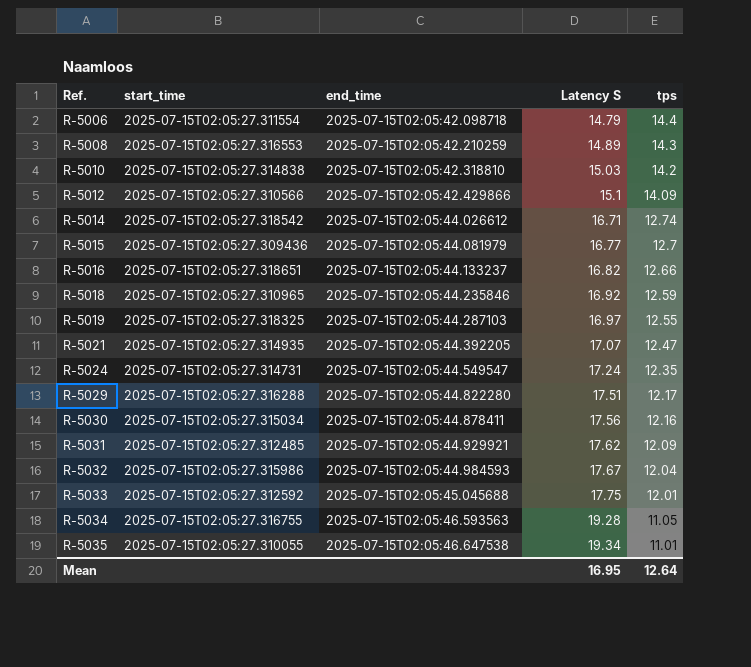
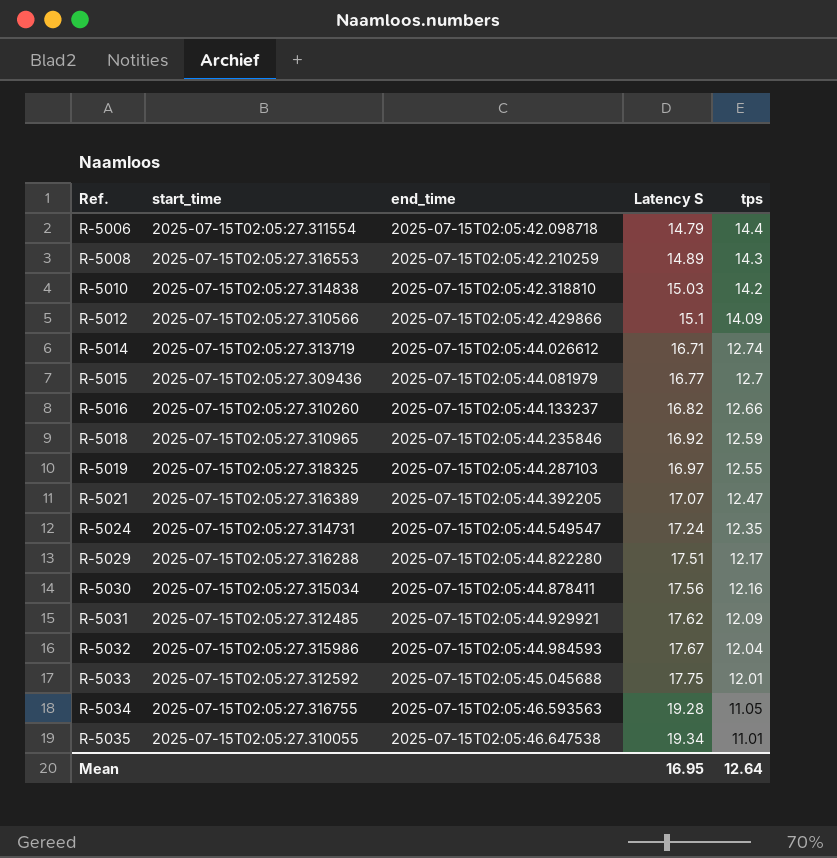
R-5014 | start_time: 2025-07-15T02:05:27.318542 -> 2025-07-15T02:05:27.313719
R-5016 | start_time: 2025-07-15T02:05:27.318651 -> 2025-07-15T02:05:27.310260
R-5021 | start_time: 2025-07-15T02:05:27.314935 -> 2025-07-15T02:05:27.316389

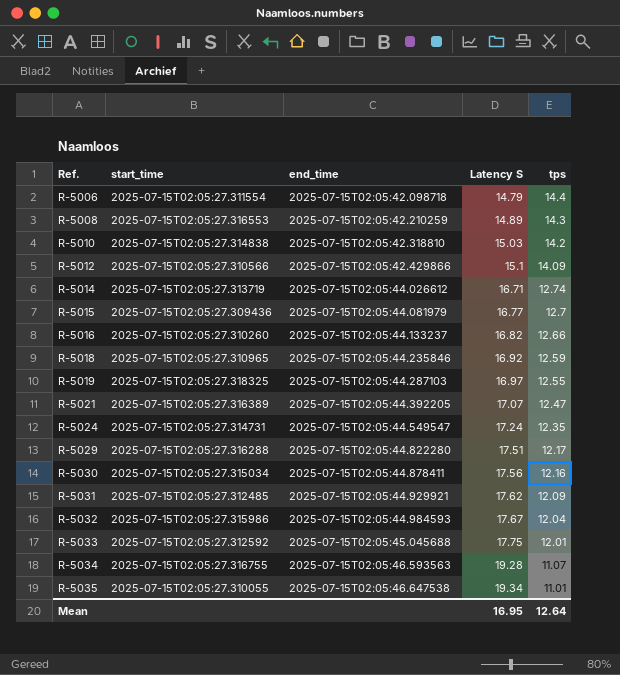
R-5034 | tps: 11.05 -> 11.07

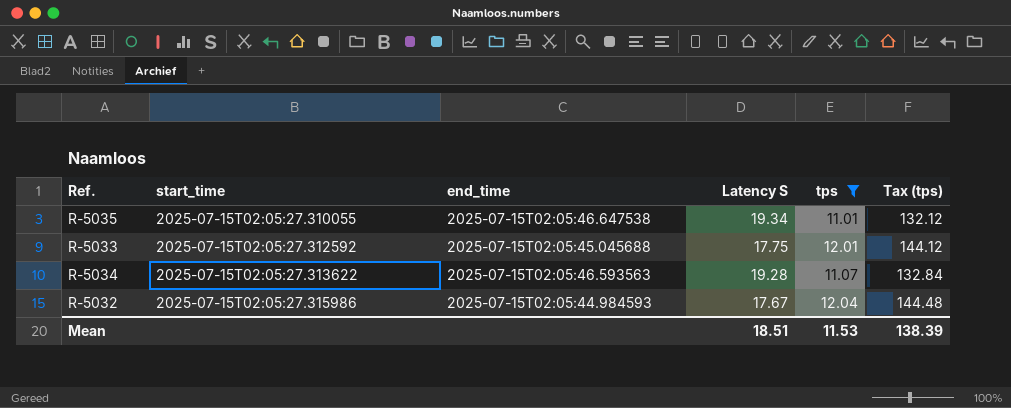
filter: none -> tps <= 12.04
row order: Ref. ascending -> start_time ascending
column Tax (tps) | formula: none -> [tps] * 12
R-5034 | start_time: 2025-07-15T02:05:27.316755 -> 2025-07-15T02:05:27.313622
Mean | Latency S: 16.95 -> 18.51
Mean | tps: 12.64 -> 11.53

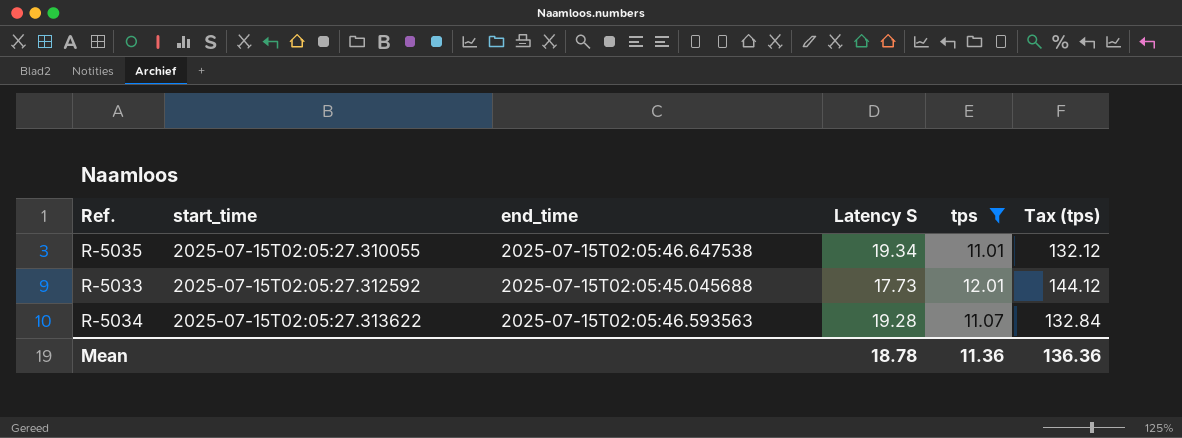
row R-5032: 2025-07-15T02:05:27.315986 | 2025-07-15T02:05:44.984593 | 17.67 | 12.04 | 144.48 -> none
R-5033 | Latency S: 17.75 -> 17.73
Mean | Latency S: 18.51 -> 18.78
Mean | tps: 11.53 -> 11.36
Mean | Tax (tps): 138.39 -> 136.36

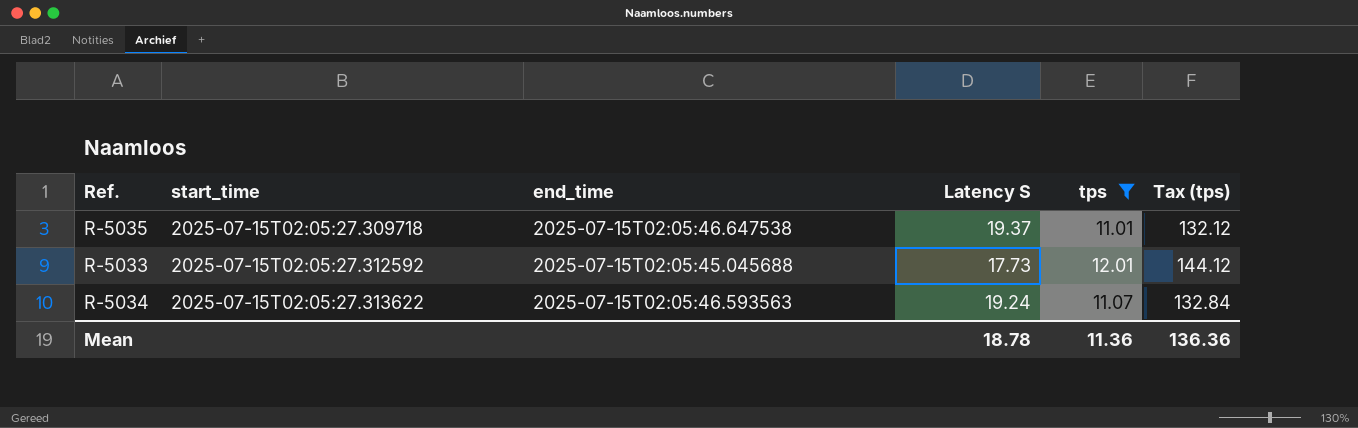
R-5035 | start_time: 2025-07-15T02:05:27.310055 -> 2025-07-15T02:05:27.309718
R-5035 | Latency S: 19.34 -> 19.37
R-5034 | Latency S: 19.28 -> 19.24

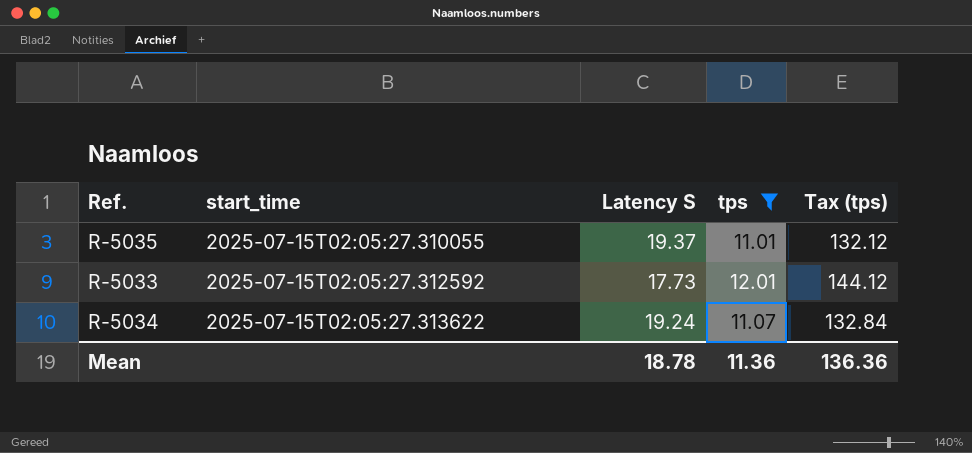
column end_time | position: 3 -> none
R-5035 | start_time: 2025-07-15T02:05:27.309718 -> 2025-07-15T02:05:27.310055

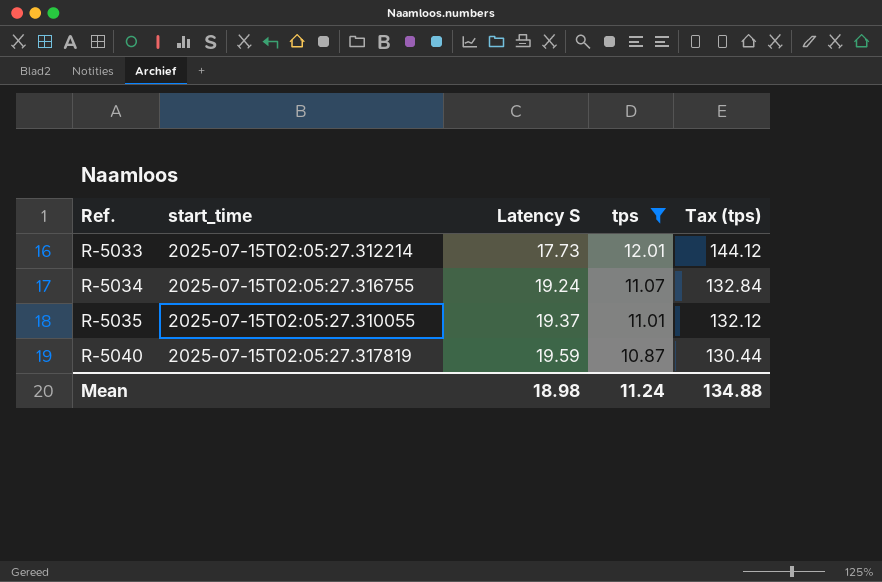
row order: start_time ascending -> Ref. ascending
R-5033 | start_time: 2025-07-15T02:05:27.312592 -> 2025-07-15T02:05:27.312214
R-5034 | start_time: 2025-07-15T02:05:27.313622 -> 2025-07-15T02:05:27.316755
row R-5040: none -> 2025-07-15T02:05:27.317819 | 19.59 | 10.87 | 130.44
Mean | Latency S: 18.78 -> 18.98
Mean | tps: 11.36 -> 11.24
Mean | Tax (tps): 136.36 -> 134.88

